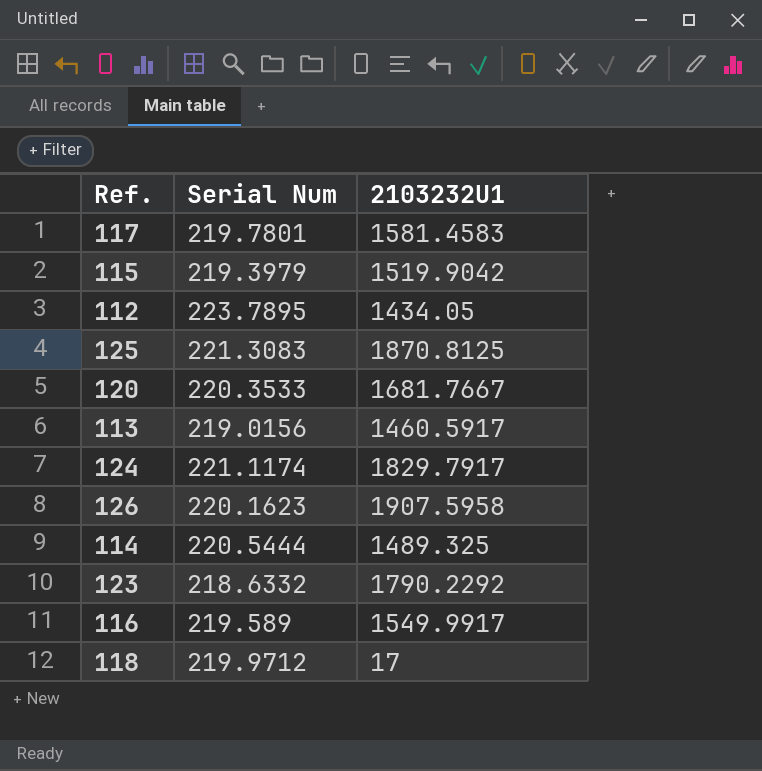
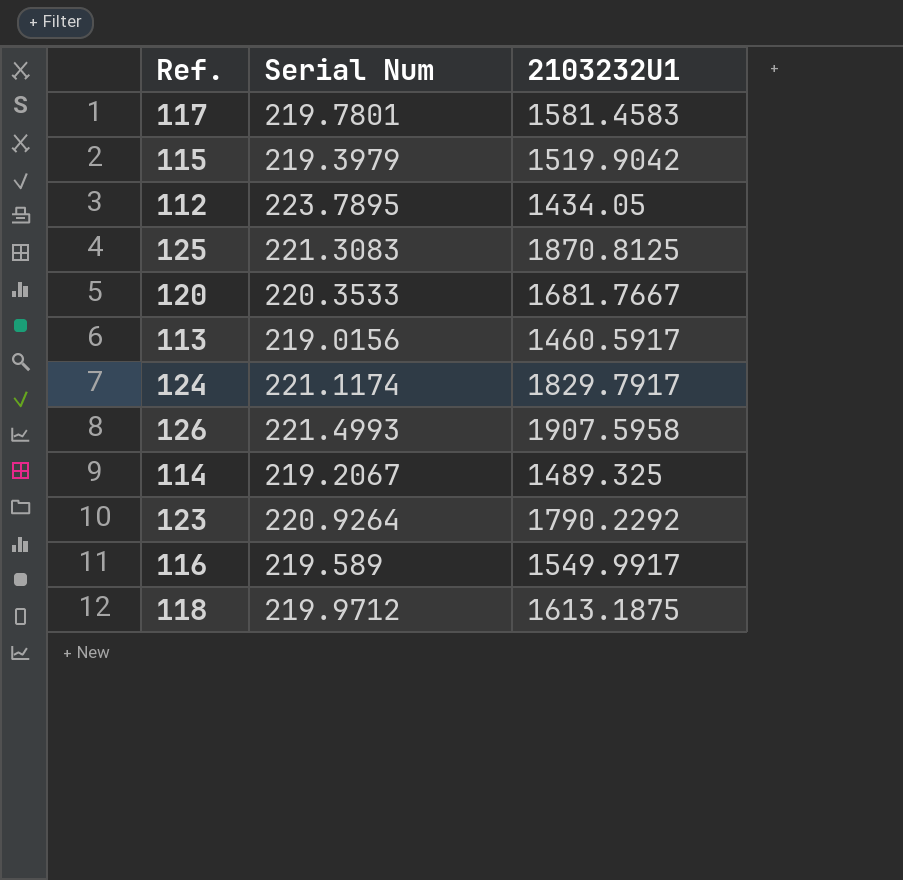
126 | Serial Num: 220.1623 -> 221.4993
114 | Serial Num: 220.5444 -> 219.2067
123 | Serial Num: 218.6332 -> 220.9264
118 | 2103232U1: 17 -> 1613.1875

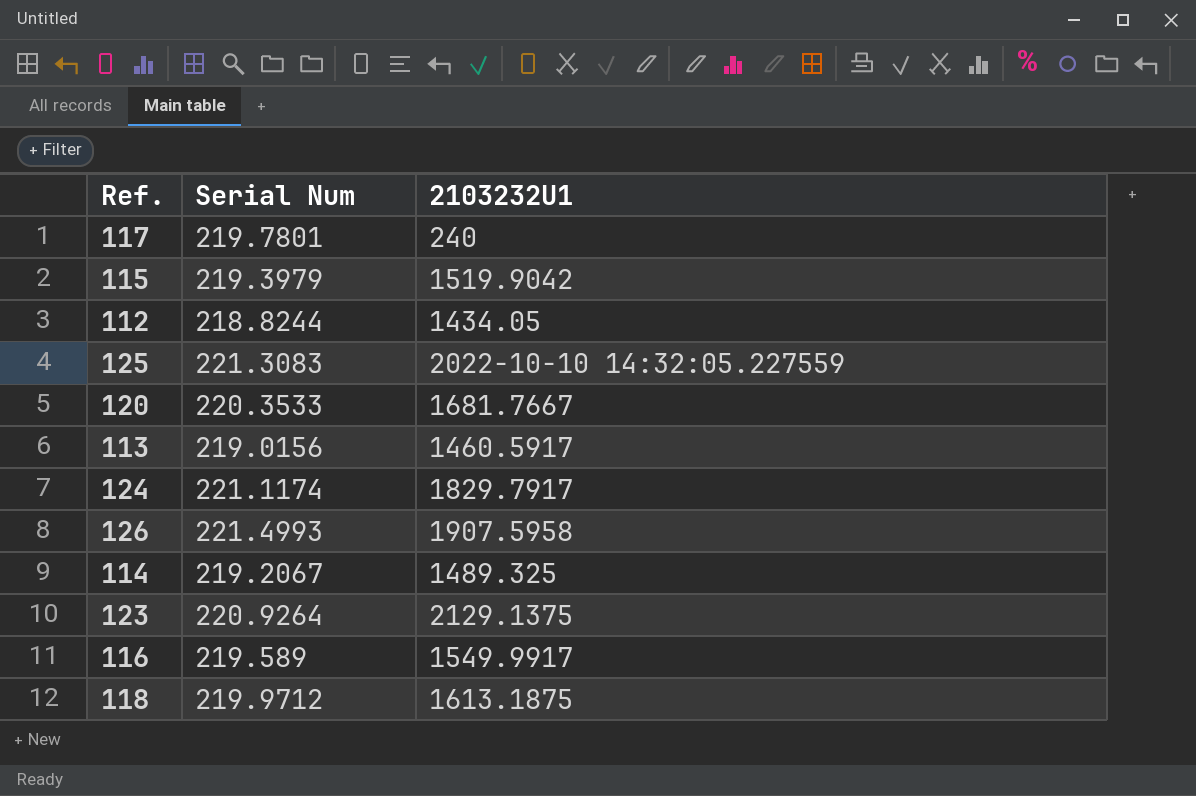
117 | 2103232U1: 1581.4583 -> 240
112 | Serial Num: 223.7895 -> 218.8244
125 | 2103232U1: 1870.8125 -> 2022-10-10 14:32:05.227559
123 | 2103232U1: 1790.2292 -> 2129.1375

